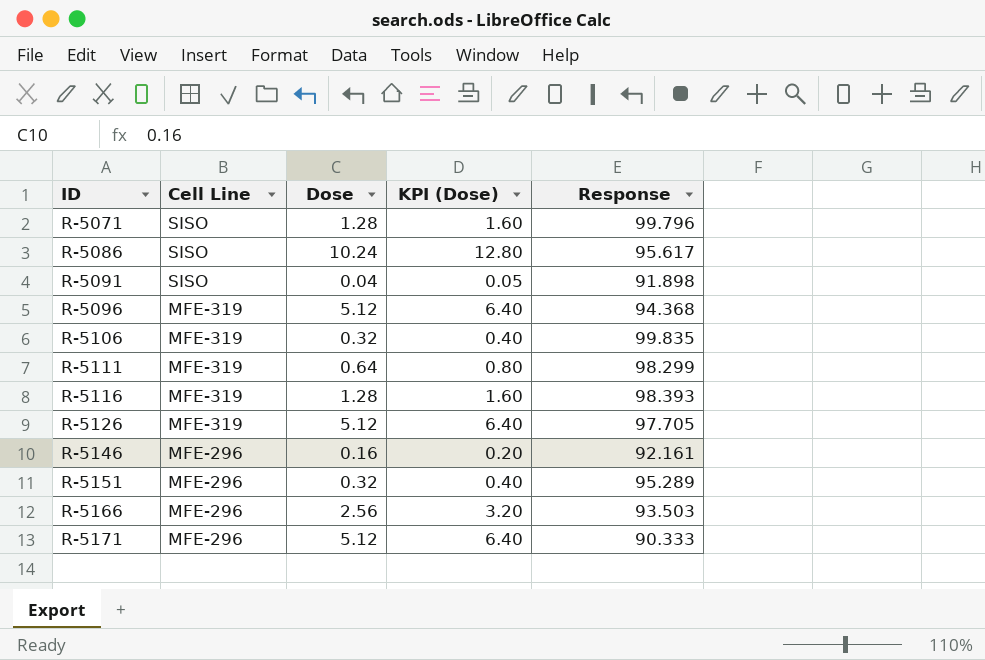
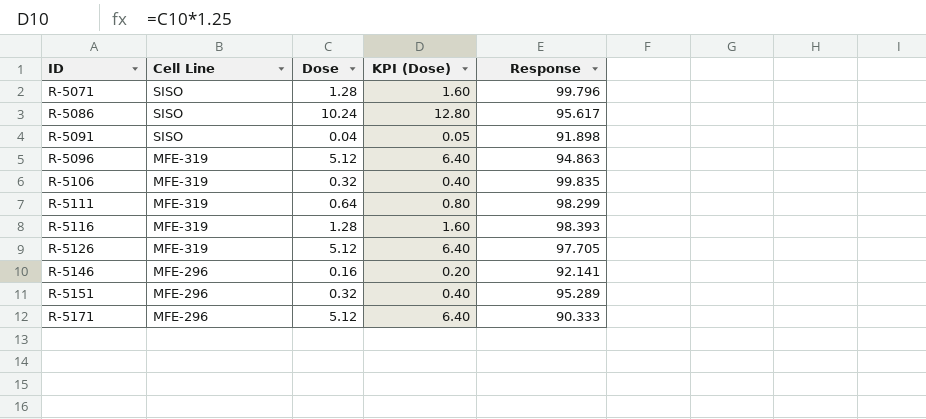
row R-5166: MFE-296 | 2.56 | 3.20 | 93.503 -> none
R-5096 | Response: 94.368 -> 94.863
R-5146 | Response: 92.161 -> 92.141

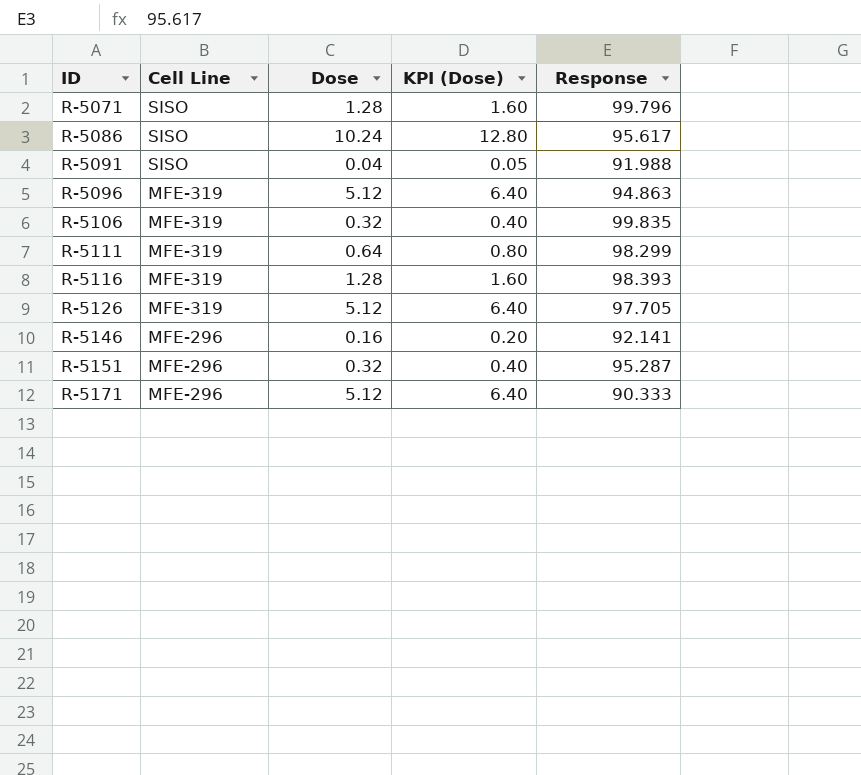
R-5091 | Response: 91.898 -> 91.988
R-5151 | Response: 95.289 -> 95.287

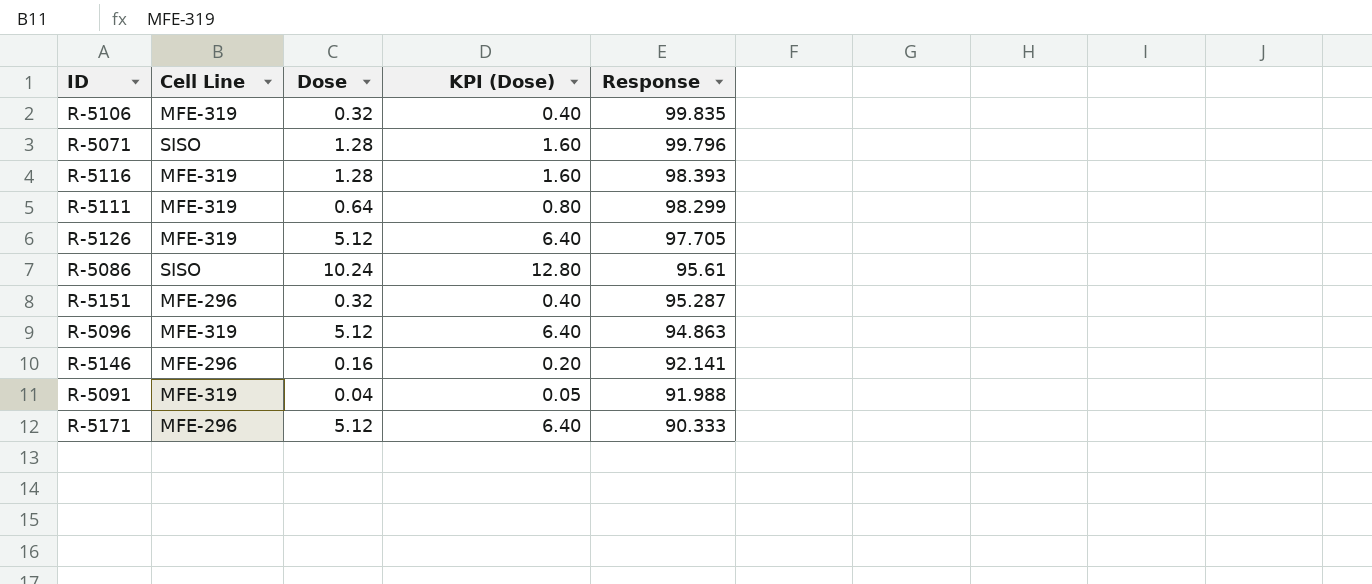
row order: ID ascending -> Response descending
R-5086 | Response: 95.617 -> 95.61
R-5091 | Cell Line: SISO -> MFE-319

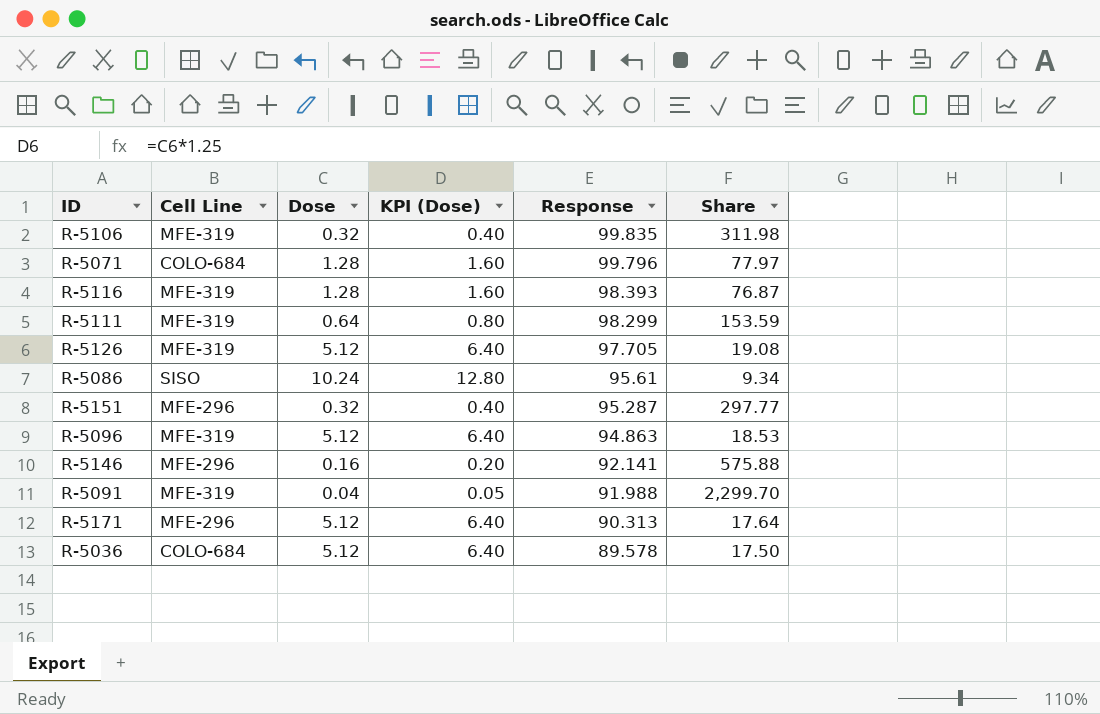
column Share | formula: none -> [Response] / [Dose]
R-5071 | Cell Line: SISO -> COLO-684
R-5171 | Response: 90.333 -> 90.313
row R-5036: none -> COLO-684 | 5.12 | 6.40 | 89.578 | 17.50

